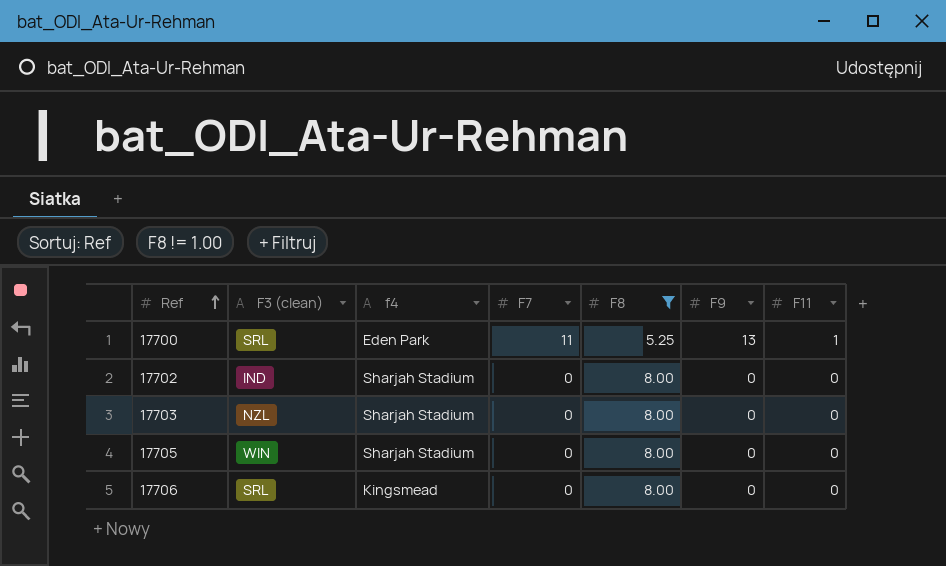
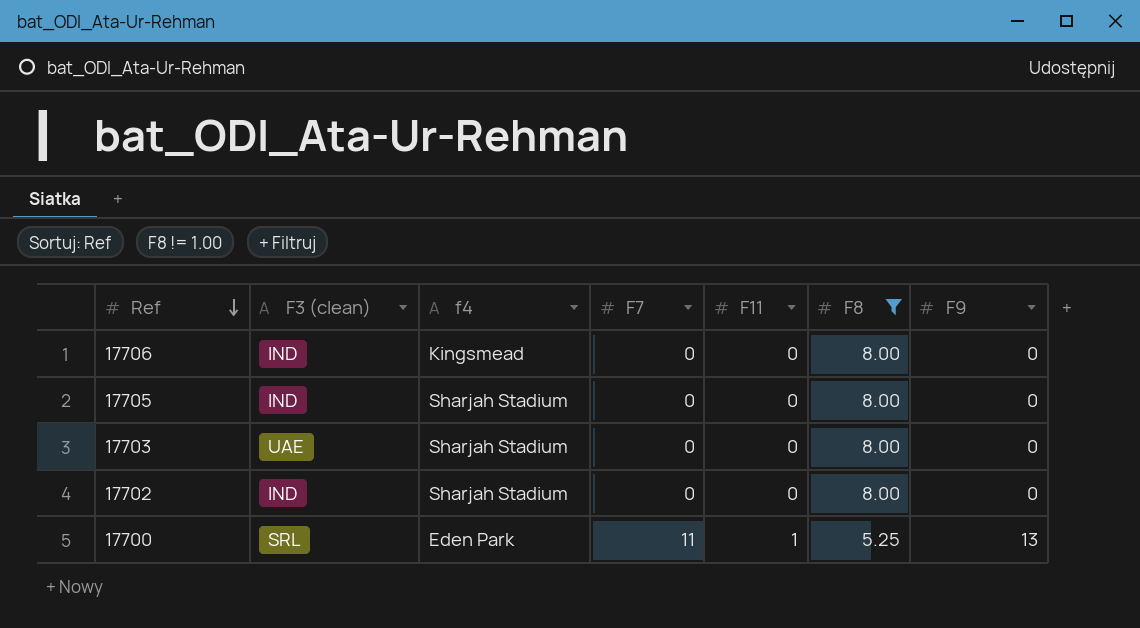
row order: Ref ascending -> Ref descending
column F11 | position: 7 -> 5
17706 | F3 (clean): SRL -> IND
17705 | F3 (clean): WIN -> IND
17703 | F3 (clean): NZL -> UAE

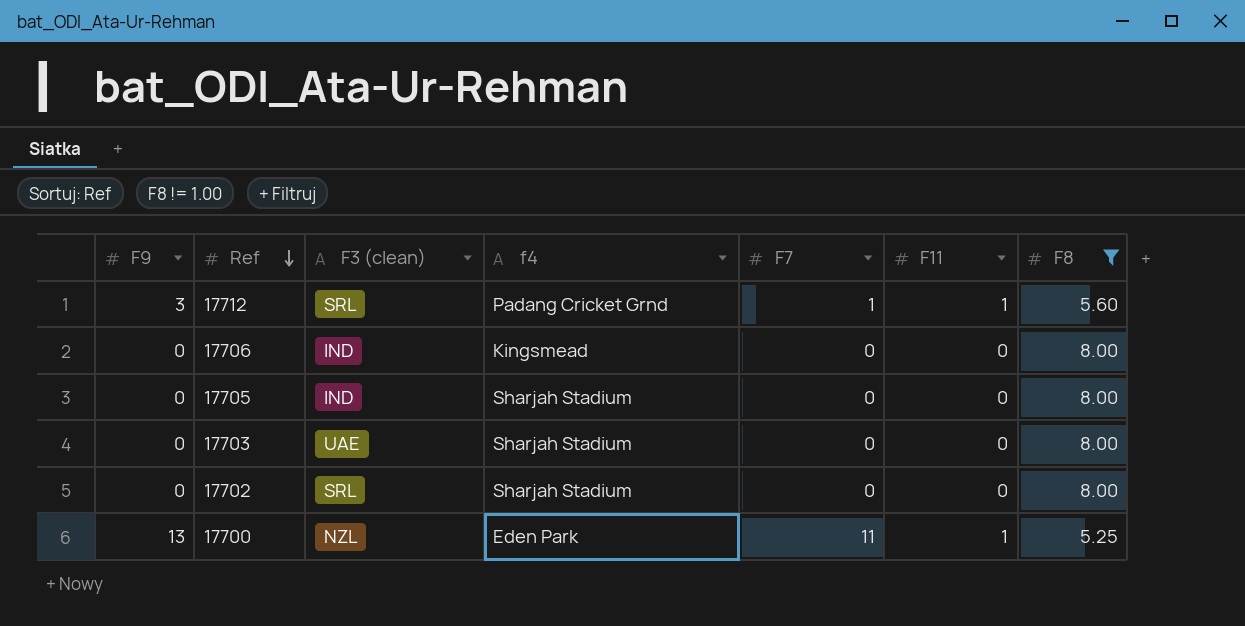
column F9 | position: 7 -> 1
row 17712: none -> 3 | SRL | Padang Cricket Grnd | 1 | 1 | 5.60
17702 | F3 (clean): IND -> SRL
17700 | F3 (clean): SRL -> NZL

